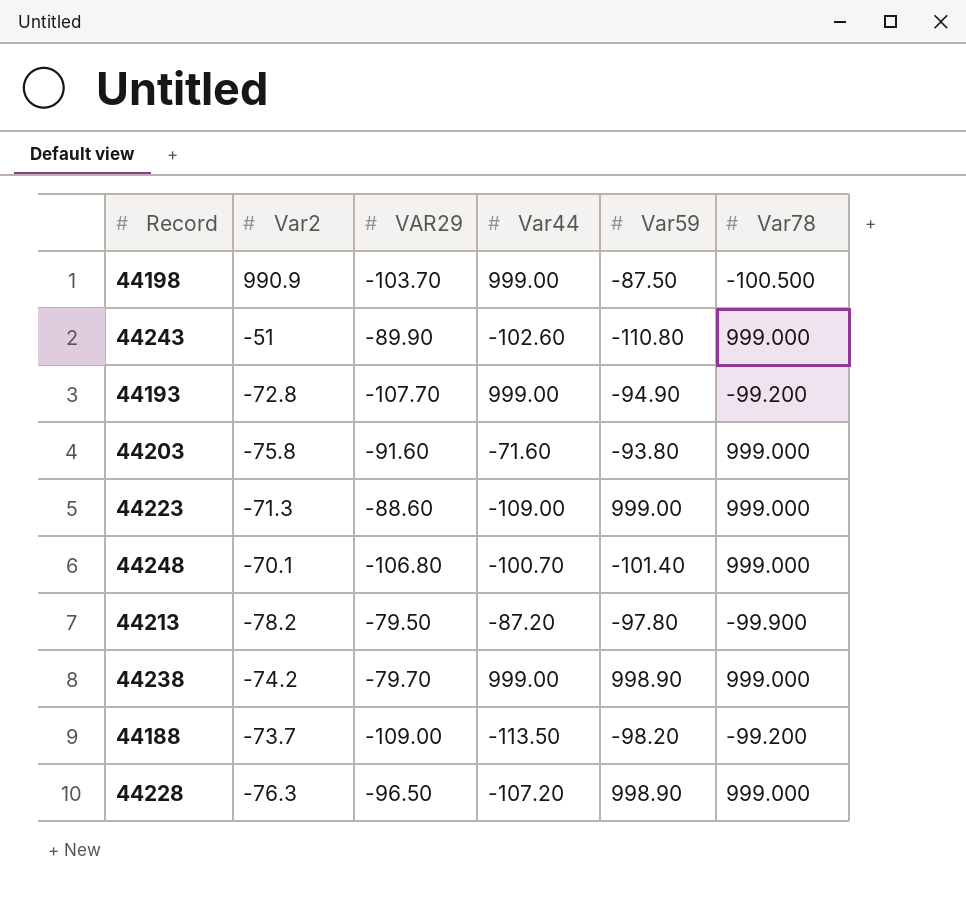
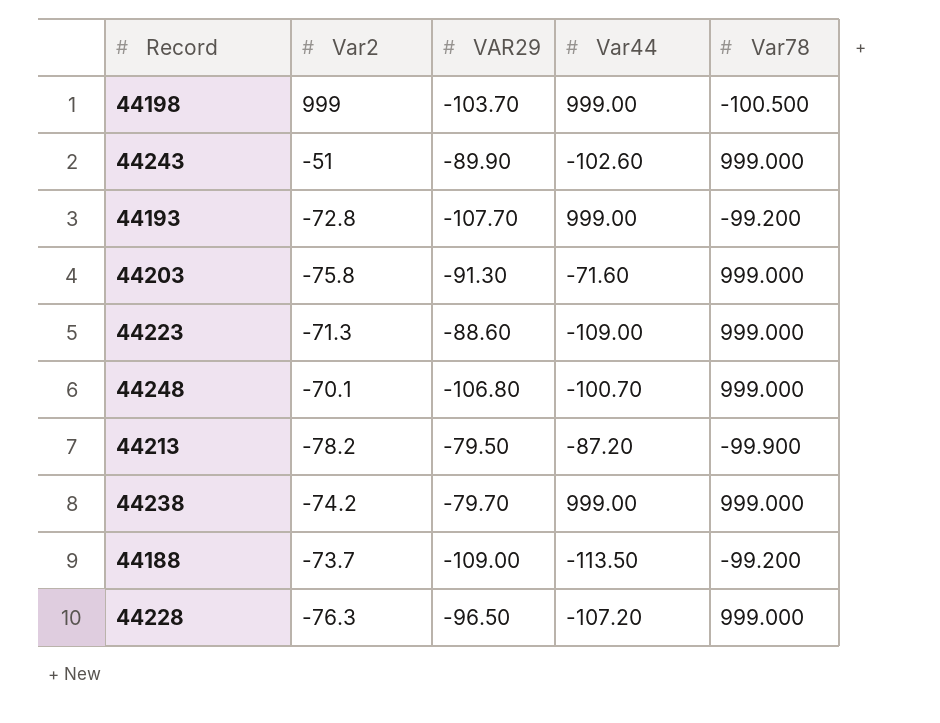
column Var59 | position: 5 -> none
44198 | Var2: 990.9 -> 999
44203 | VAR29: -91.60 -> -91.30

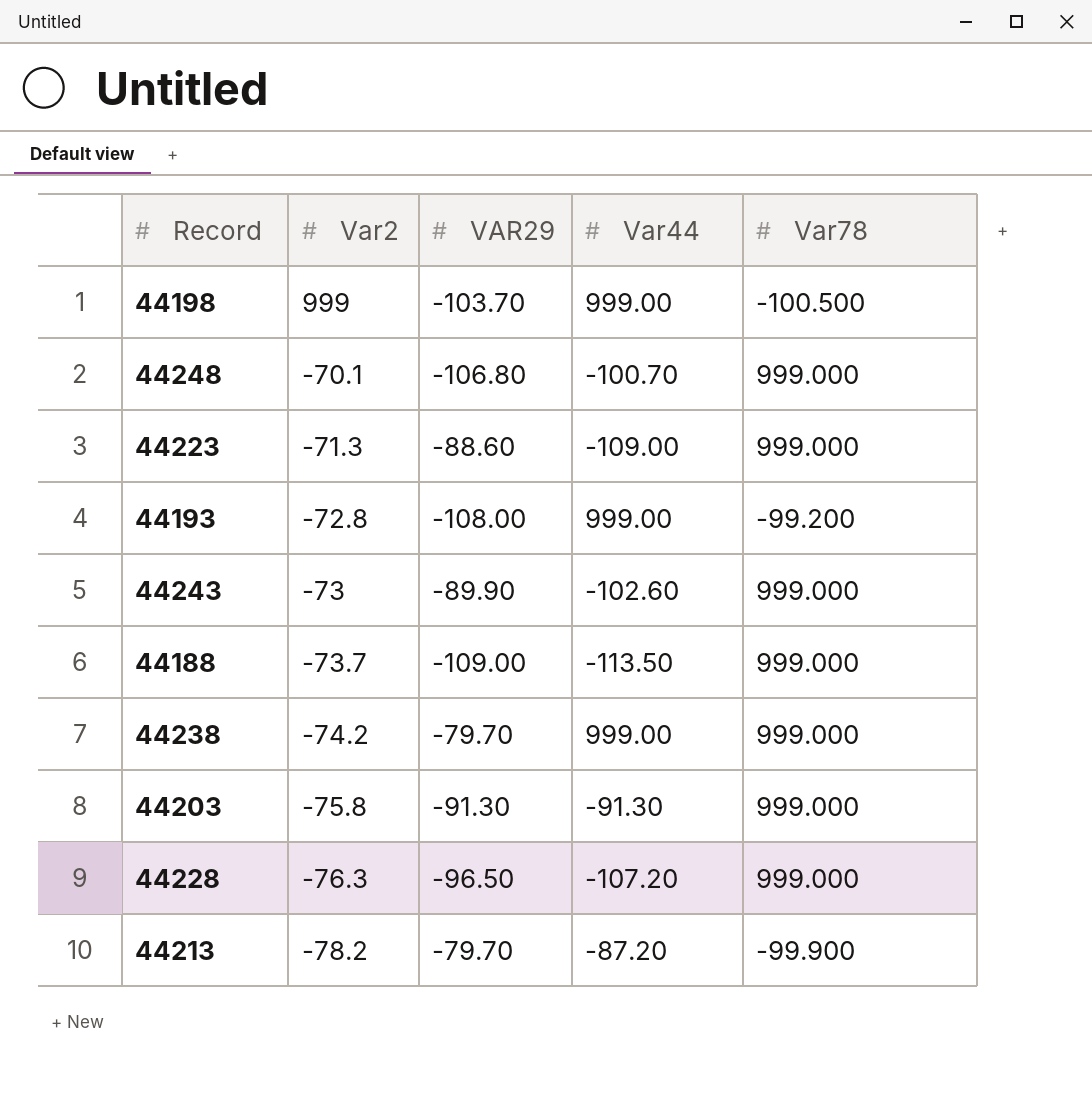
row order: none -> Var2 descending
44193 | VAR29: -107.70 -> -108.00
44243 | Var2: -51 -> -73
44188 | Var78: -99.200 -> 999.000
44203 | Var44: -71.60 -> -91.30
44213 | VAR29: -79.50 -> -79.70

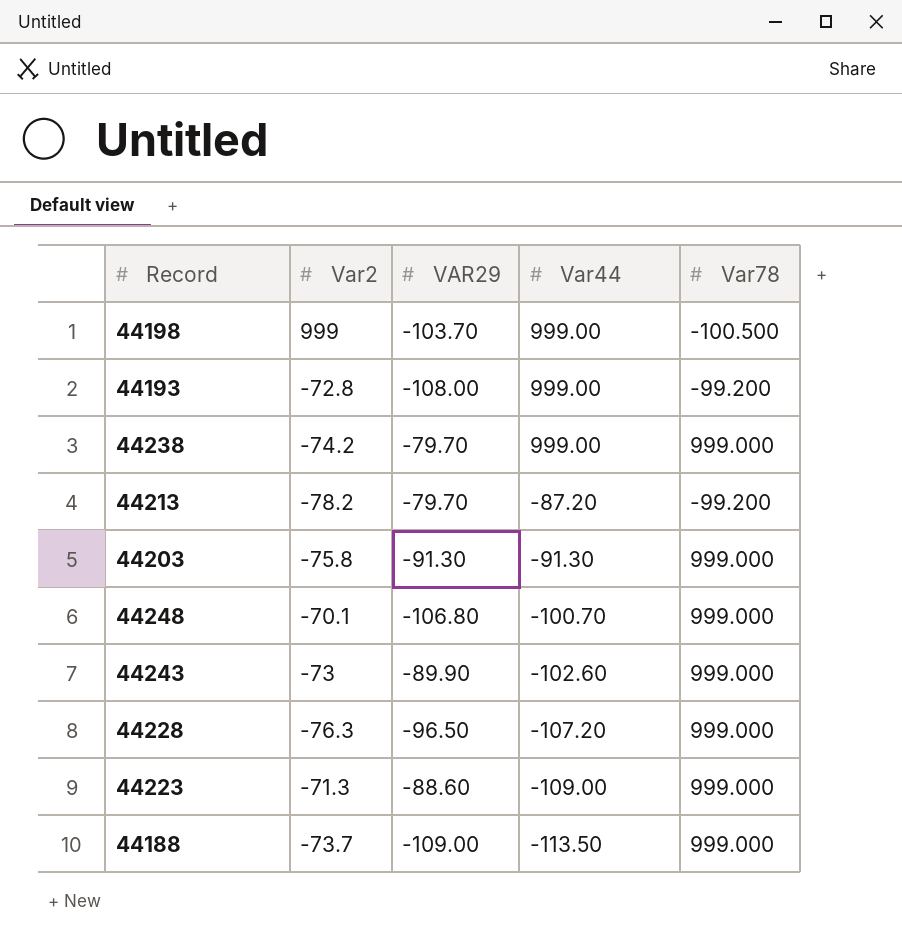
row order: Var2 descending -> Var44 descending
44213 | Var78: -99.900 -> -99.200

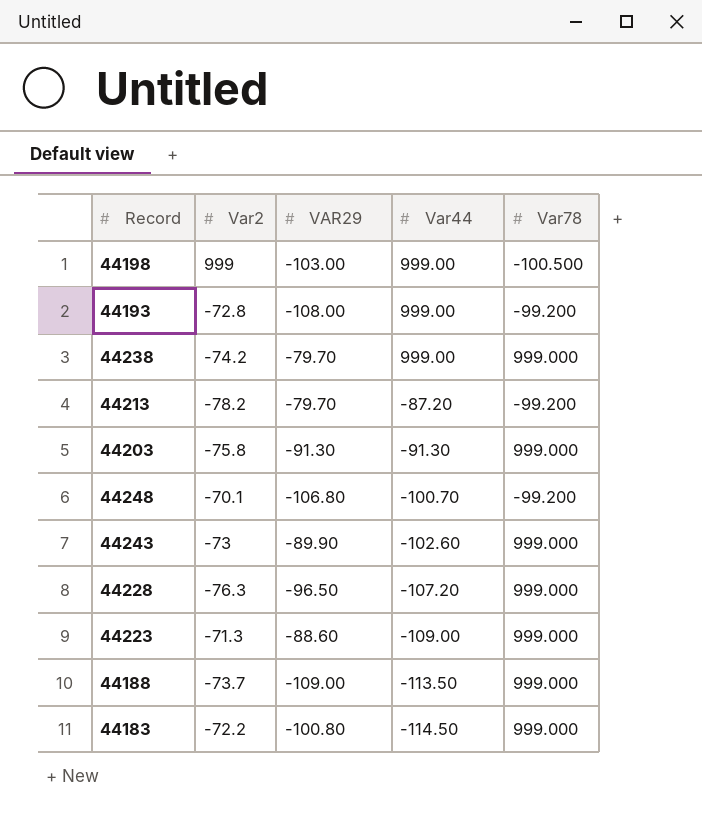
44198 | VAR29: -103.70 -> -103.00
44248 | Var78: 999.000 -> -99.200
row 44183: none -> -72.2 | -100.80 | -114.50 | 999.000

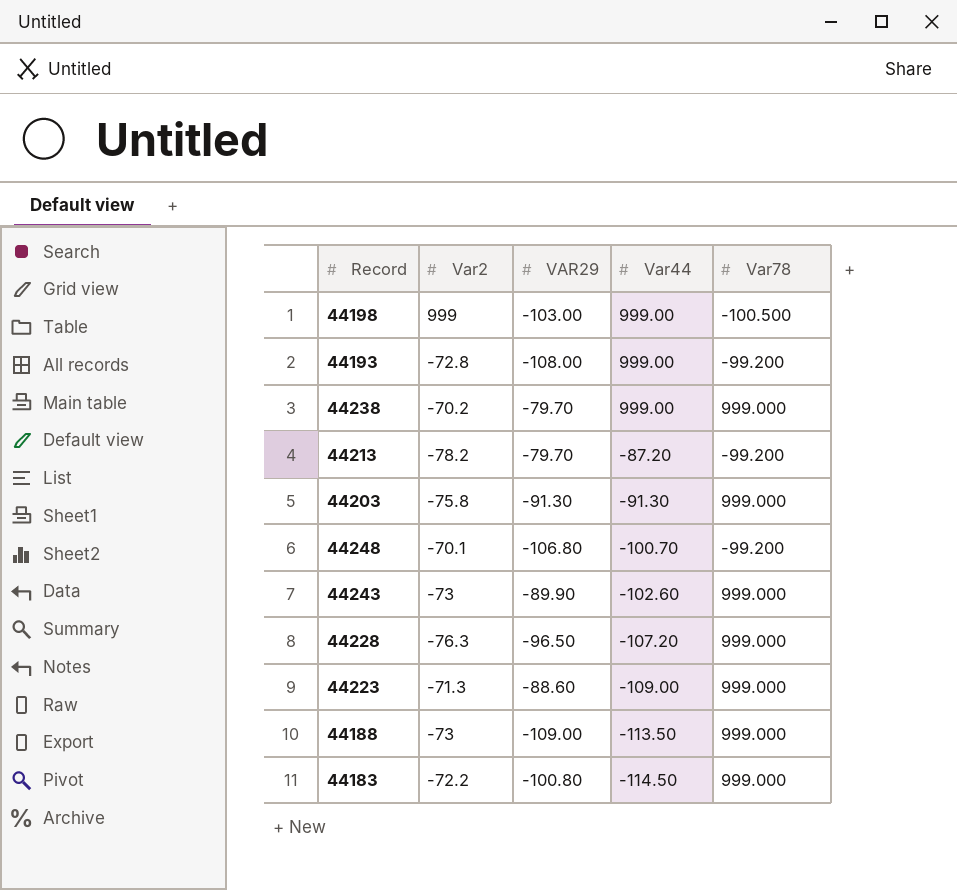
44238 | Var2: -74.2 -> -70.2
44188 | Var2: -73.7 -> -73

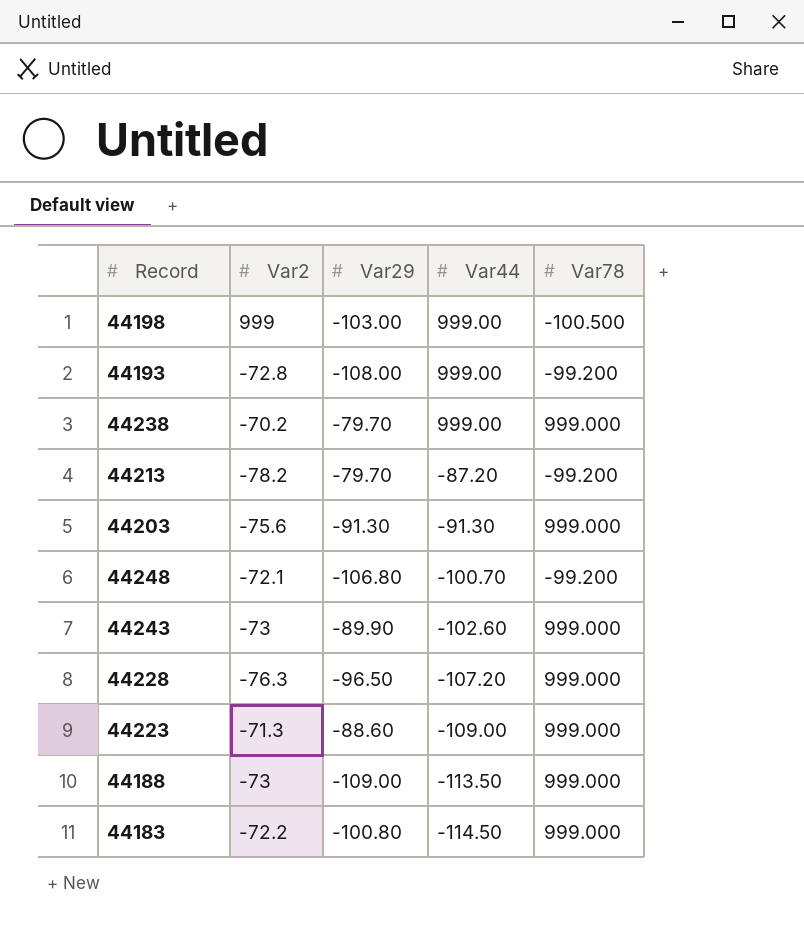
column name: VAR29 -> Var29
44203 | Var2: -75.8 -> -75.6
44248 | Var2: -70.1 -> -72.1

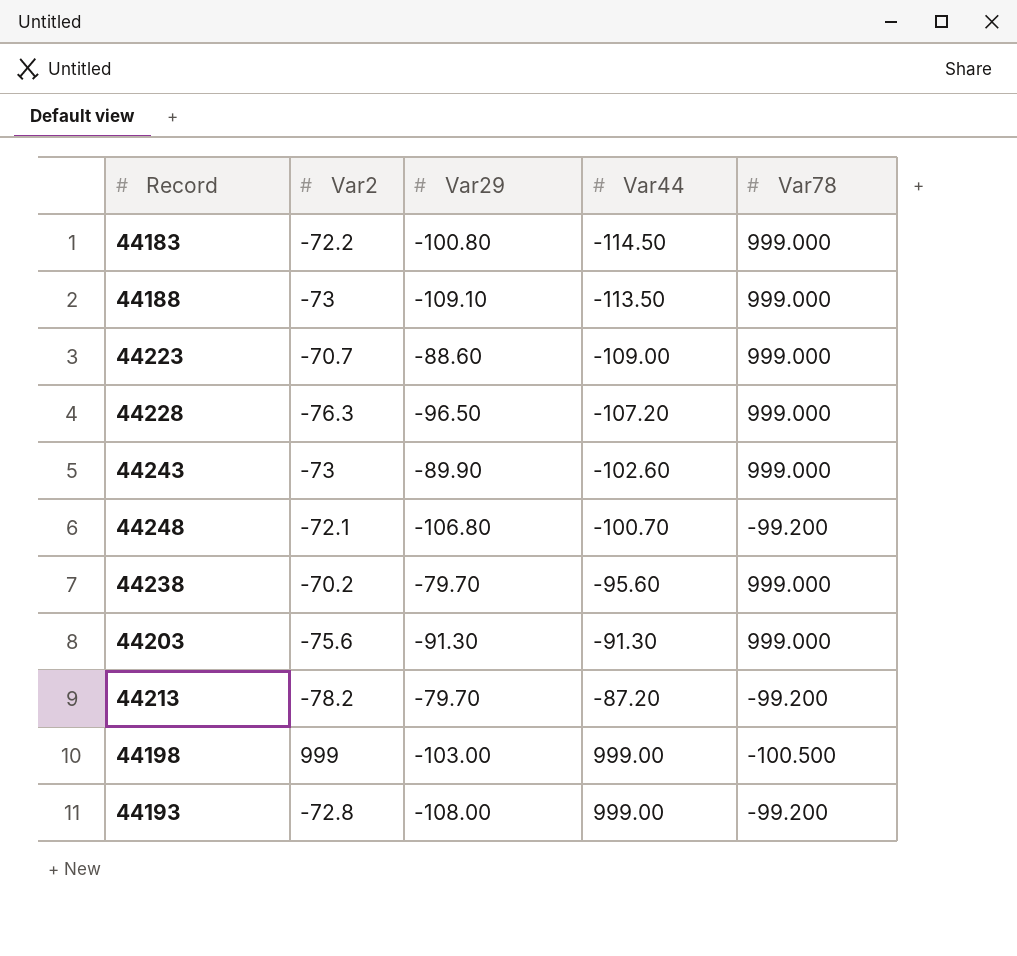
row order: Var44 descending -> Var44 ascending
44188 | Var29: -109.00 -> -109.10
44223 | Var2: -71.3 -> -70.7
44238 | Var44: 999.00 -> -95.60

